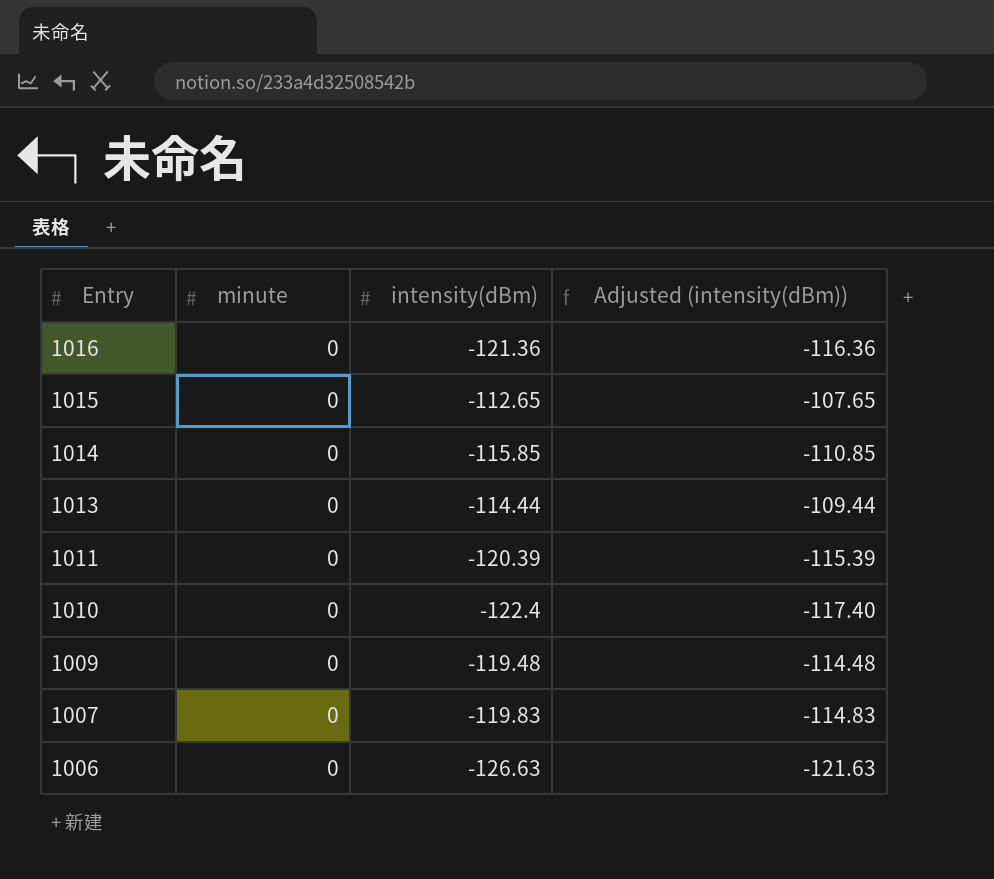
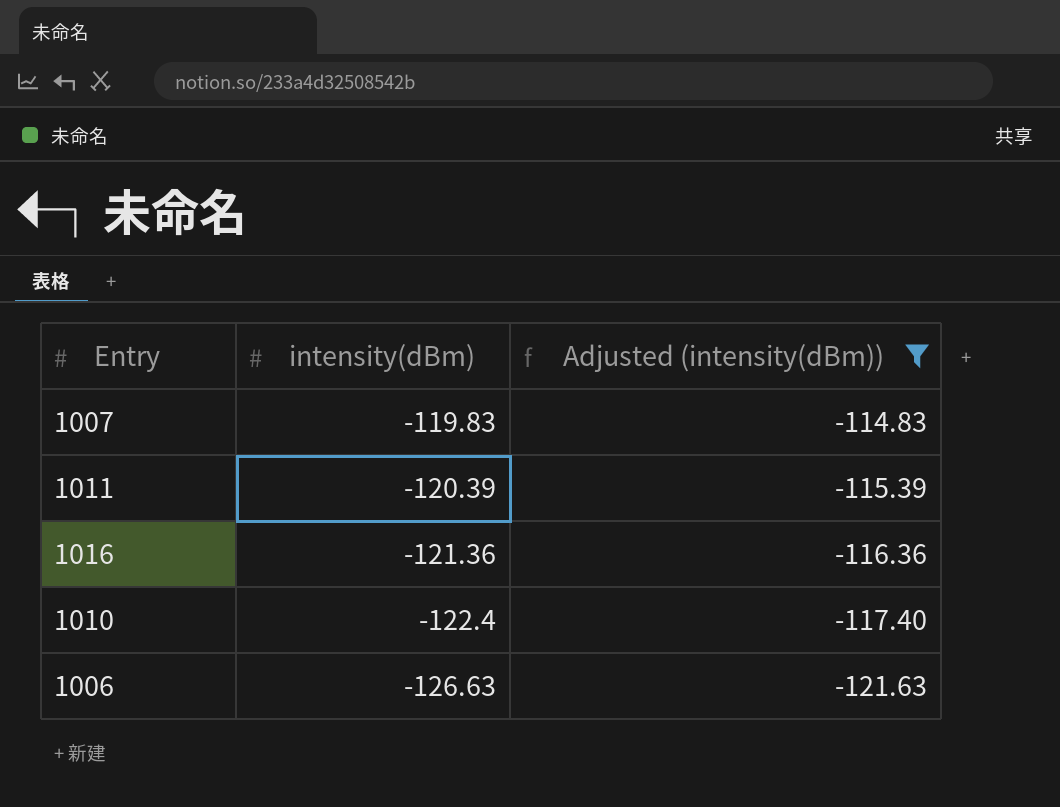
filter: none -> Adjusted (intensity(dBm)) <= -114.83
row order: Entry descending -> intensity(dBm) descending
column minute | position: 2 -> none

